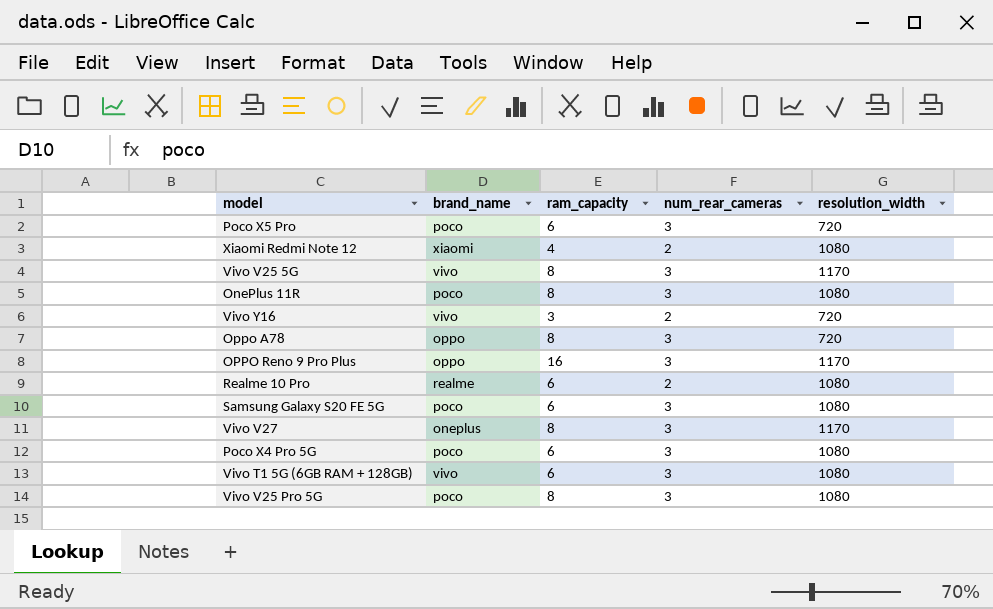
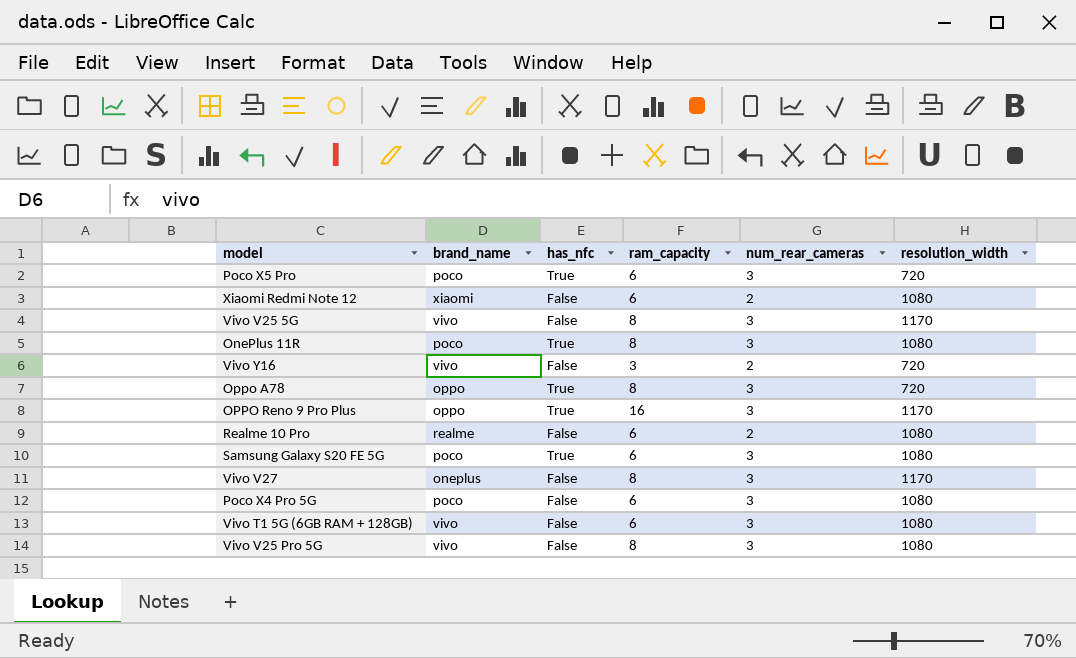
column has_nfc | position: none -> 3
Xiaomi Redmi Note 12 | ram_capacity: 4 -> 6
Vivo V25 Pro 5G | brand_name: poco -> vivo

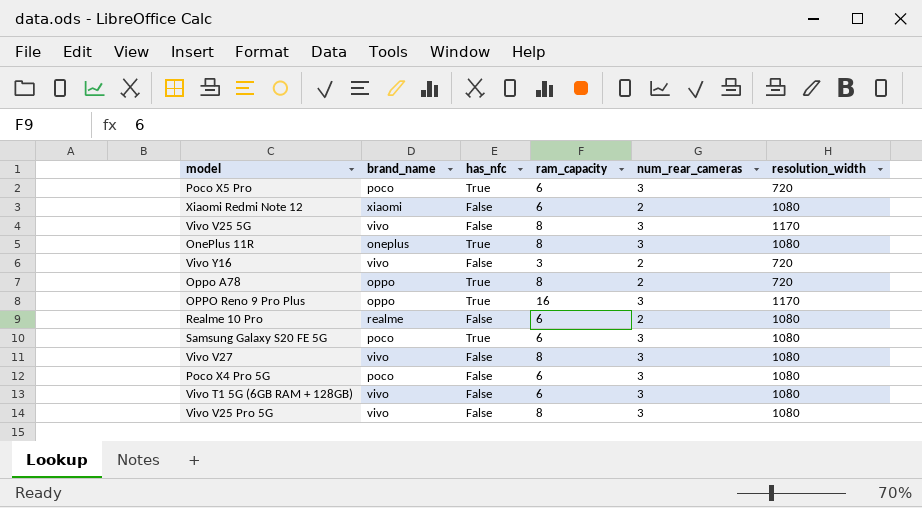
OnePlus 11R | brand_name: poco -> oneplus
Oppo A78 | num_rear_cameras: 3 -> 2
Vivo V27 | brand_name: oneplus -> vivo
Vivo V27 | resolution_width: 1170 -> 1080

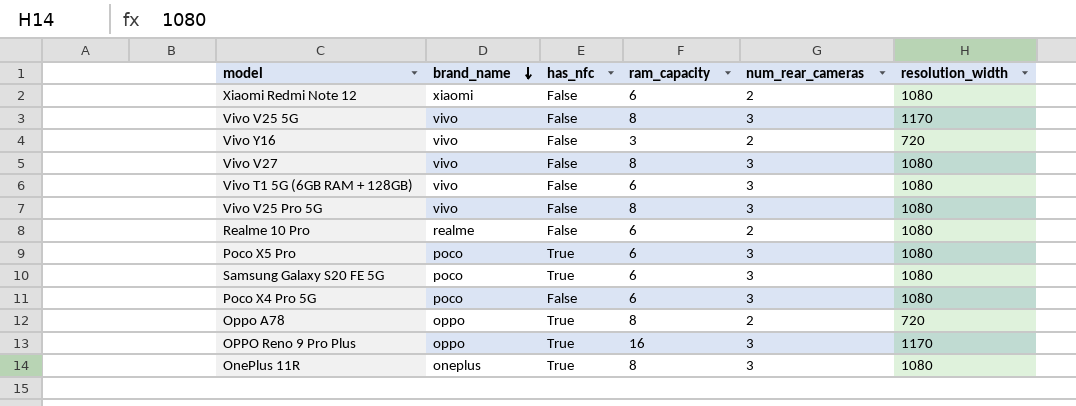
row order: none -> brand_name descending
Poco X5 Pro | resolution_width: 720 -> 1080

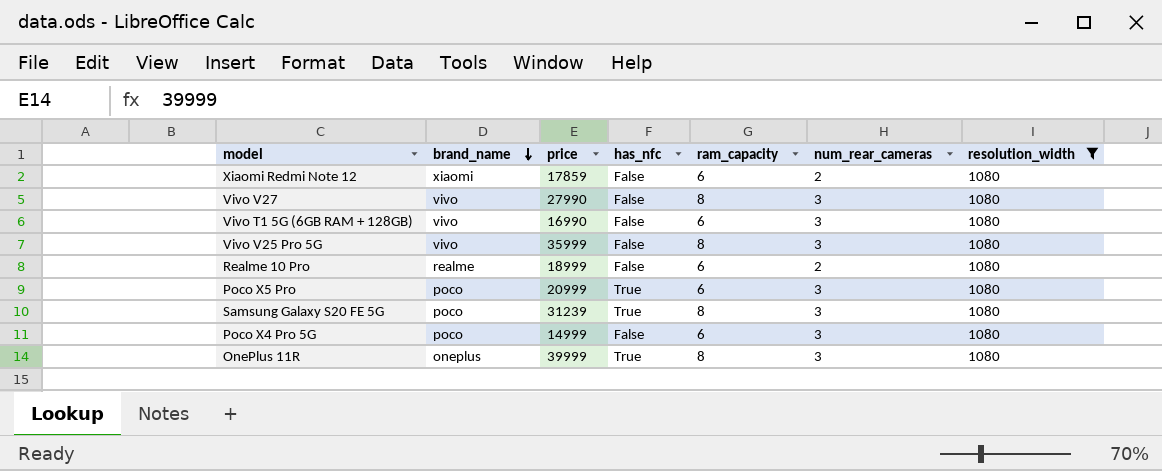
filter: none -> resolution_width = 1080
column price | position: none -> 3
Samsung Galaxy S20 FE 5G | ram_capacity: 6 -> 8

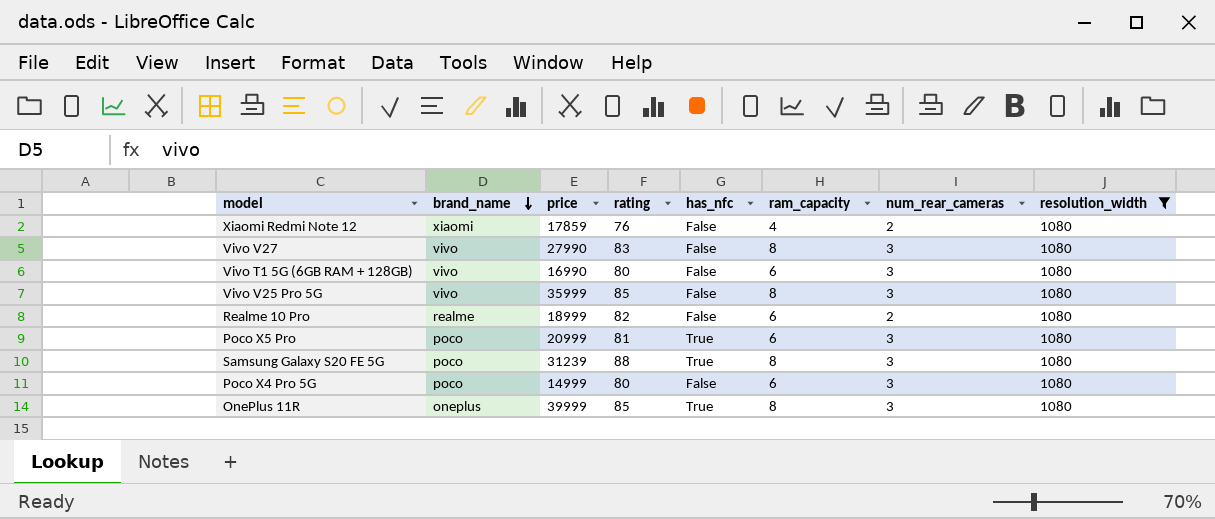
column rating | position: none -> 4
Xiaomi Redmi Note 12 | ram_capacity: 6 -> 4

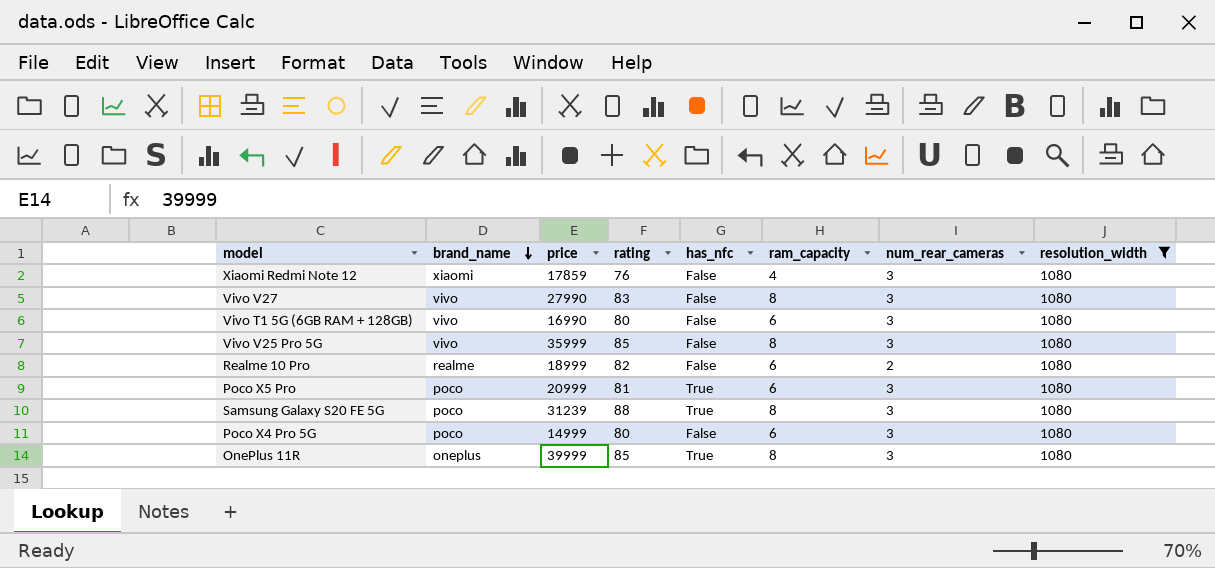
Xiaomi Redmi Note 12 | num_rear_cameras: 2 -> 3

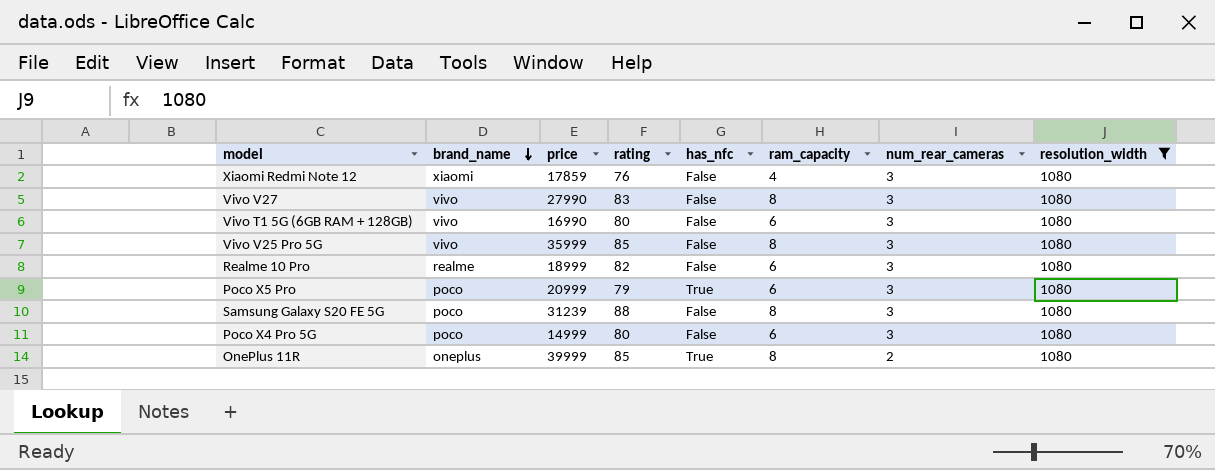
Realme 10 Pro | num_rear_cameras: 2 -> 3
Poco X5 Pro | rating: 81 -> 79
Samsung Galaxy S20 FE 5G | has_nfc: True -> False
OnePlus 11R | num_rear_cameras: 3 -> 2

